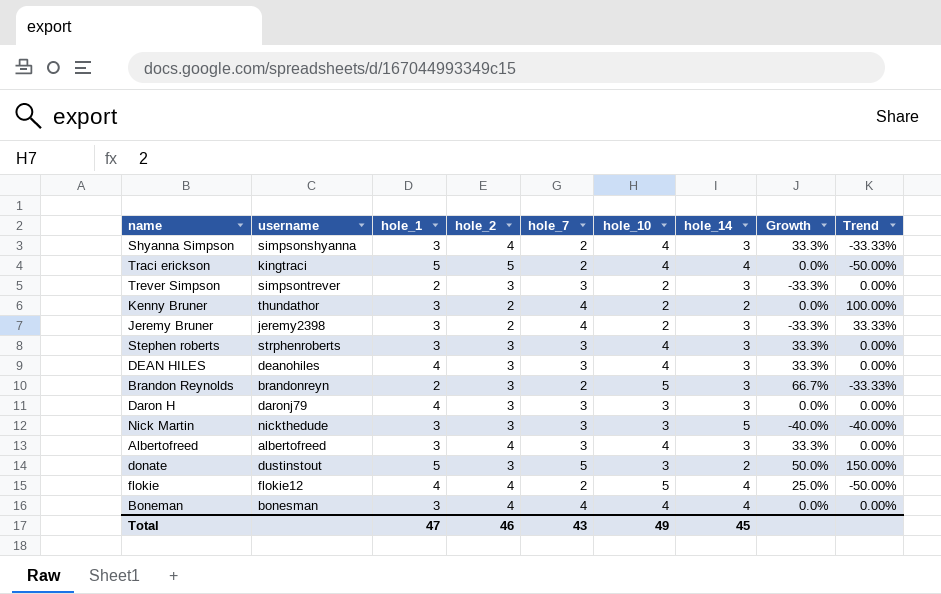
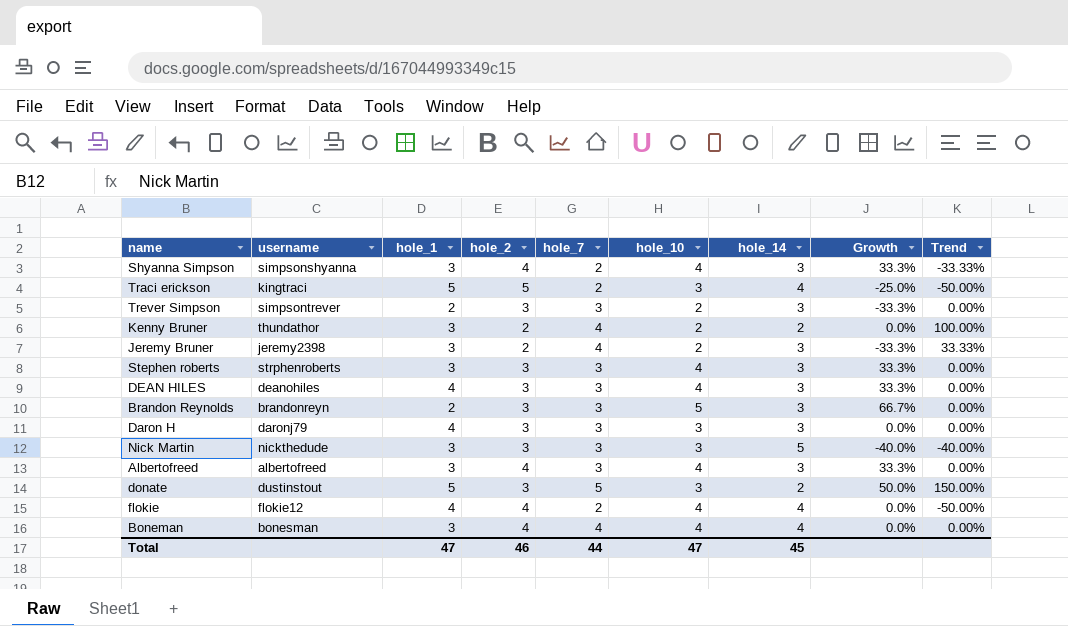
Traci erickson | hole_10: 4 -> 3
Traci erickson | Growth: 0.0% -> -25.0%
Brandon Reynolds | hole_7: 2 -> 3
Brandon Reynolds | Trend: -33.33% -> 0.00%
flokie | hole_10: 5 -> 4
flokie | Growth: 25.0% -> 0.0%
Total | hole_7: 43 -> 44
Total | hole_10: 49 -> 47

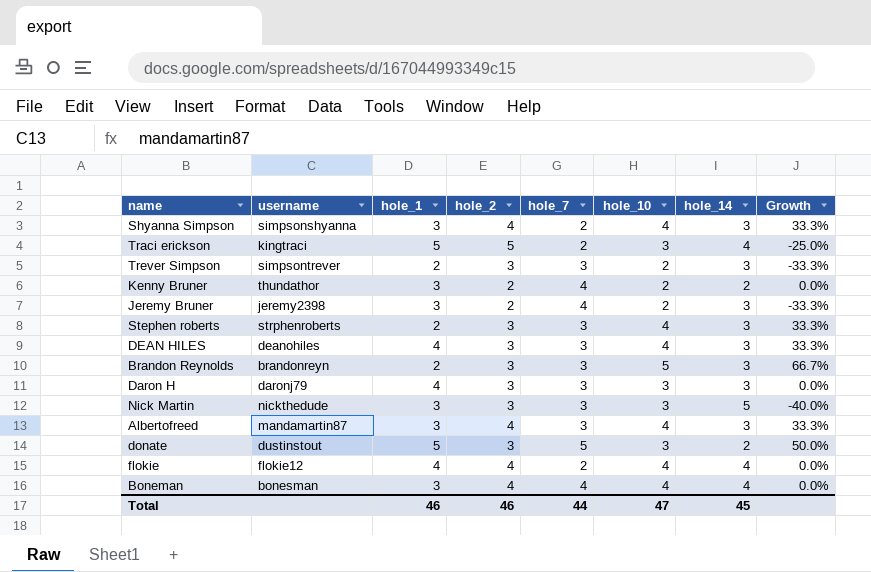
column Trend | formula: ([hole_7] - [hole_14]) / [hole_14] -> none
Stephen roberts | hole_1: 3 -> 2
Albertofreed | username: albertofreed -> mandamartin87
Total | hole_1: 47 -> 46

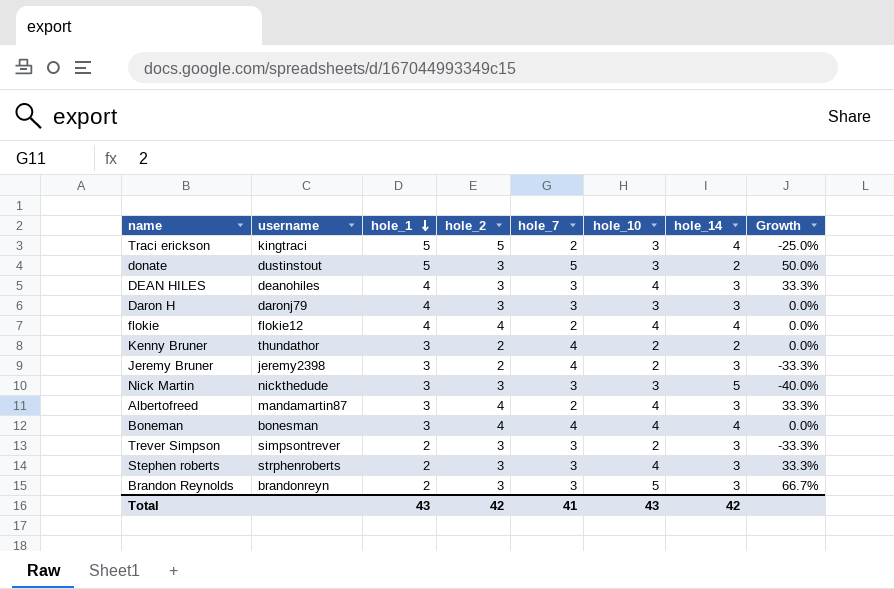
row order: none -> hole_1 descending
row Shyanna Simpson: simpsonshyanna | 3 | 4 | 2 | 4 | 3 | 33.3% -> none
Albertofreed | hole_7: 3 -> 2
Total | hole_1: 46 -> 43
Total | hole_2: 46 -> 42
Total | hole_7: 44 -> 41
Total | hole_10: 47 -> 43
Total | hole_14: 45 -> 42

